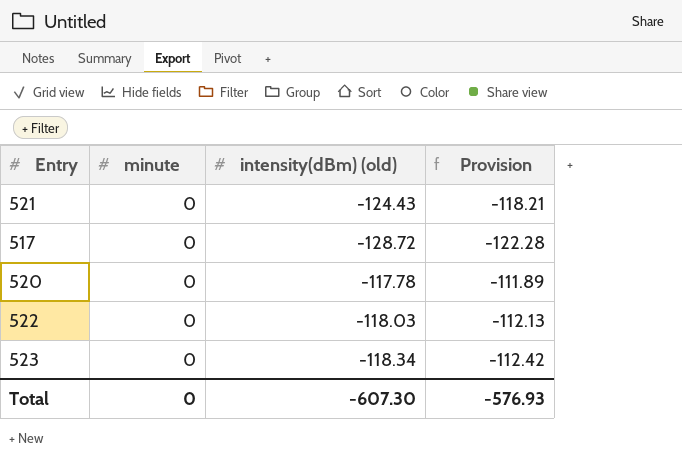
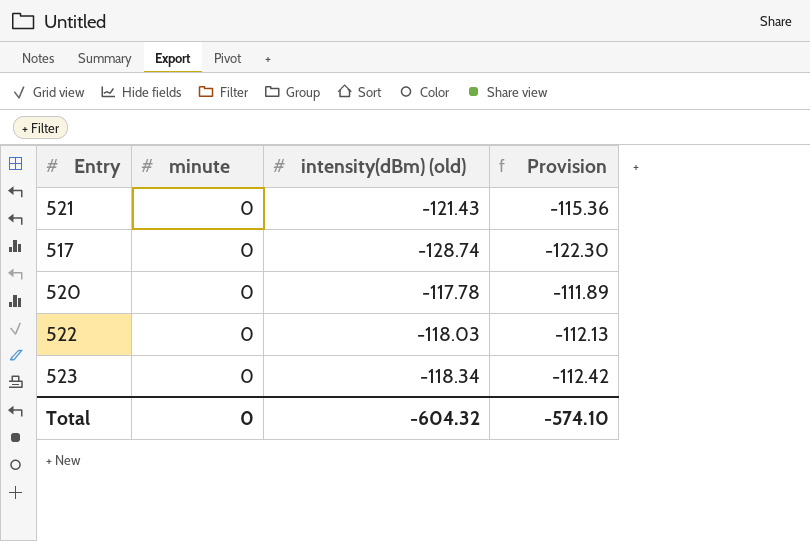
521 | intensity(dBm) (old): -124.43 -> -121.43
521 | Provision: -118.21 -> -115.36
517 | intensity(dBm) (old): -128.72 -> -128.74
517 | Provision: -122.28 -> -122.30
Total | intensity(dBm) (old): -607.30 -> -604.32
Total | Provision: -576.93 -> -574.10

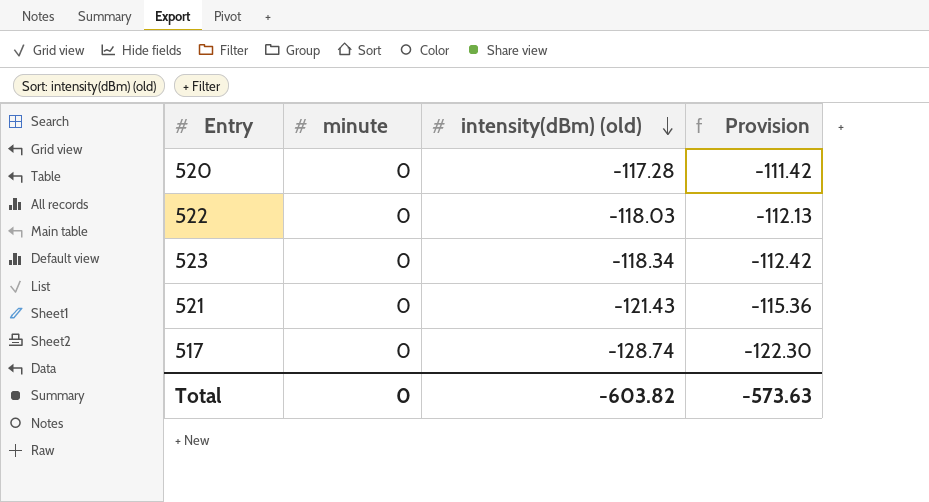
row order: none -> intensity(dBm) (old) descending
520 | intensity(dBm) (old): -117.78 -> -117.28
520 | Provision: -111.89 -> -111.42
Total | intensity(dBm) (old): -604.32 -> -603.82
Total | Provision: -574.10 -> -573.63

